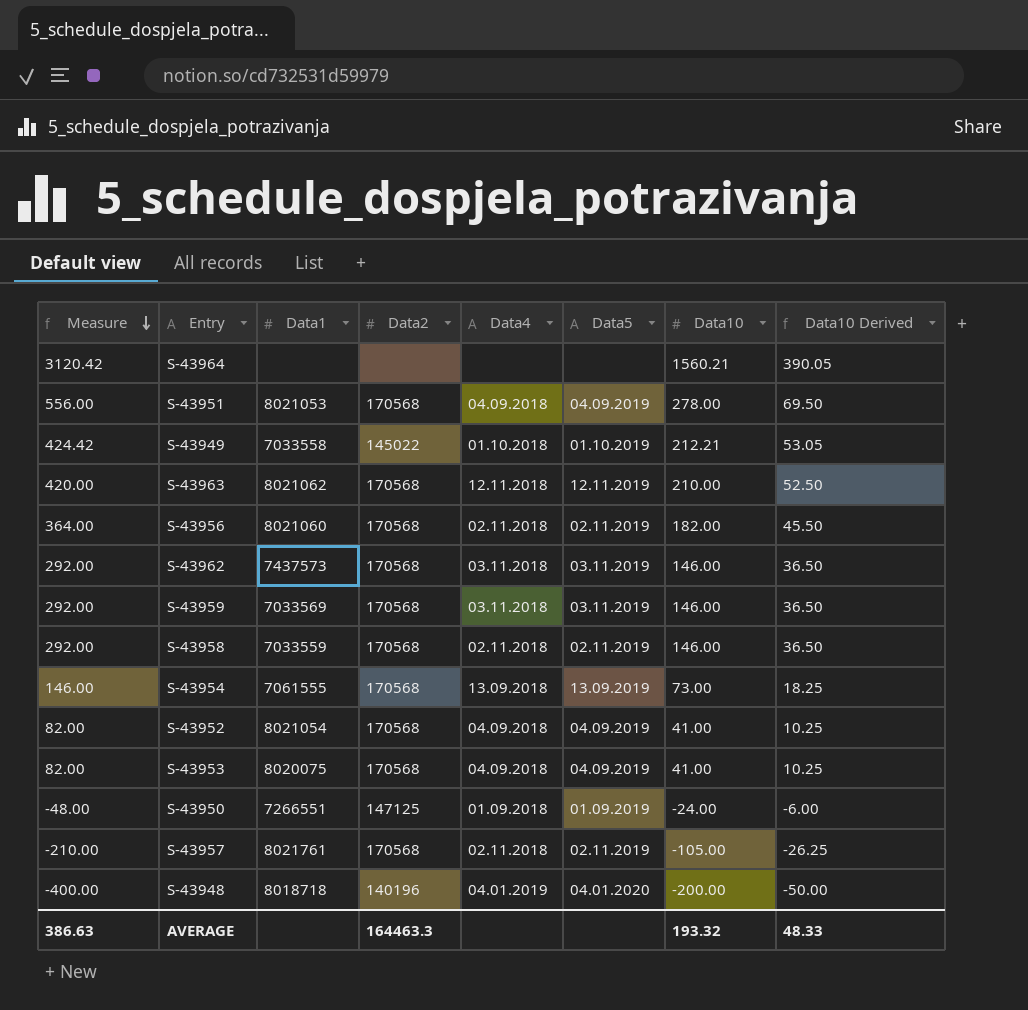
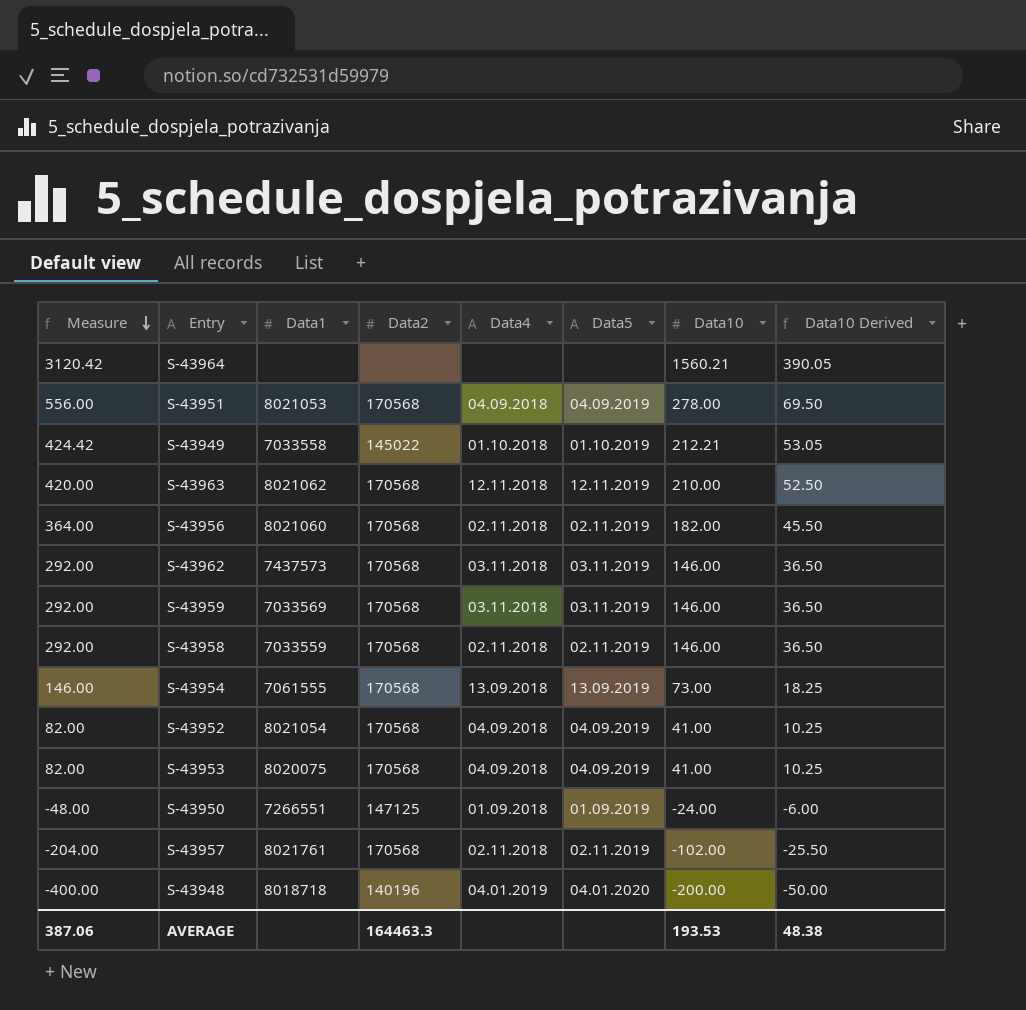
S-43957 | Measure: -210.00 -> -204.00
S-43957 | Data10: -105.00 -> -102.00
S-43957 | Data10 Derived: -26.25 -> -25.50
AVERAGE | Measure: 386.63 -> 387.06
AVERAGE | Data10: 193.32 -> 193.53
AVERAGE | Data10 Derived: 48.33 -> 48.38

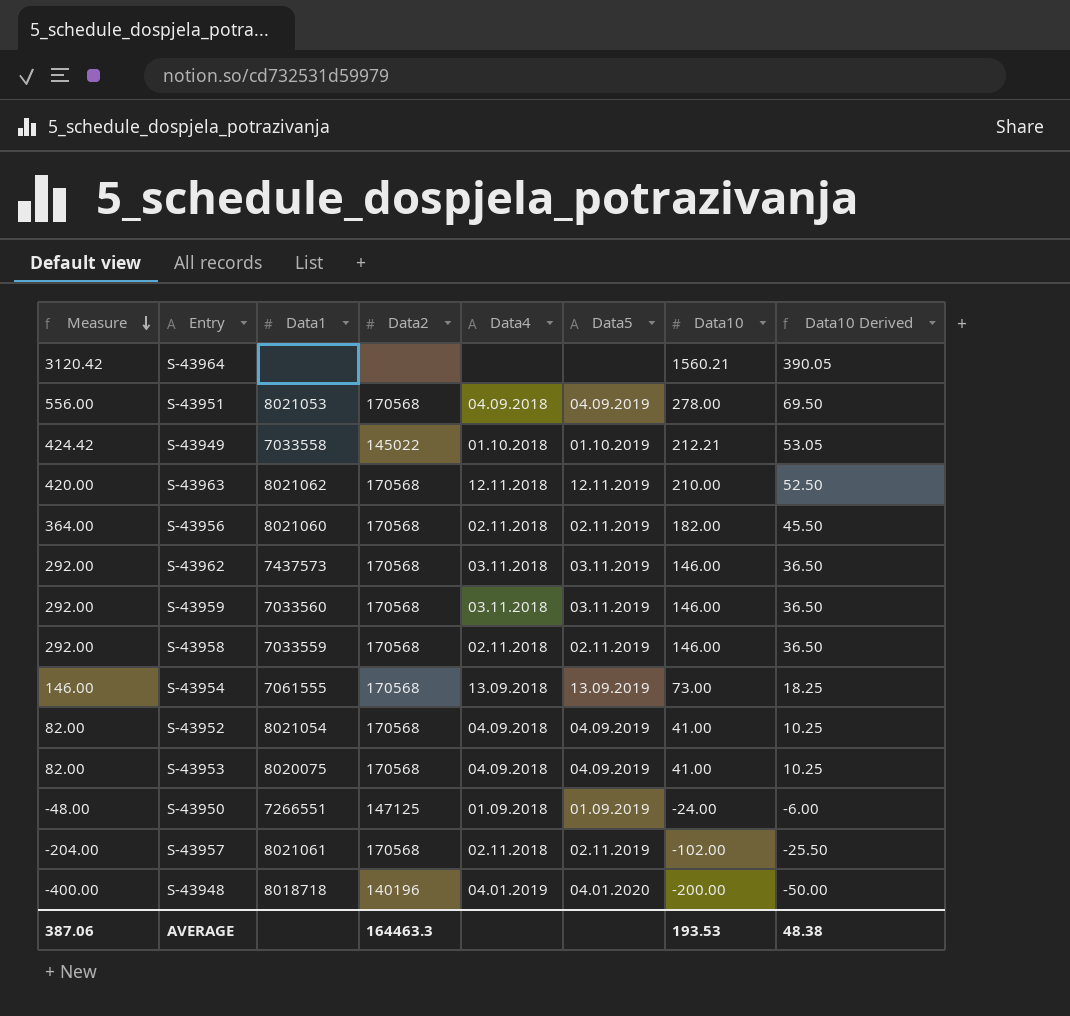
S-43959 | Data1: 7033569 -> 7033560
S-43957 | Data1: 8021761 -> 8021061

